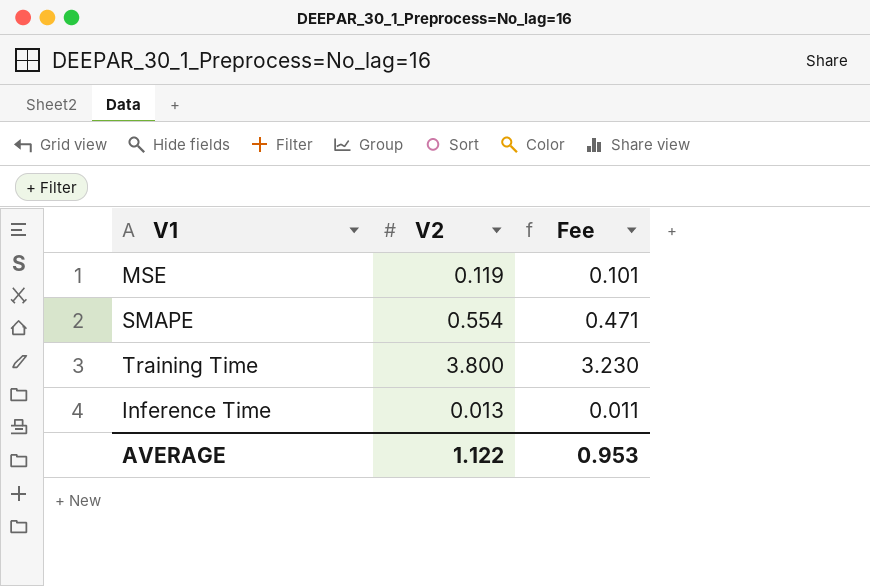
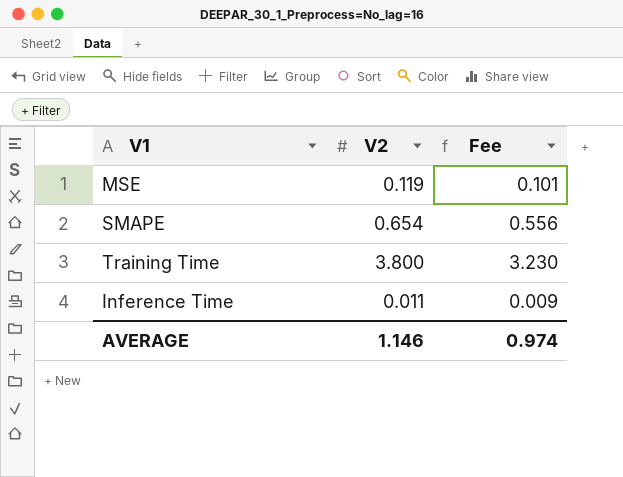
SMAPE | V2: 0.554 -> 0.654
SMAPE | Fee: 0.471 -> 0.556
Inference Time | V2: 0.013 -> 0.011
Inference Time | Fee: 0.011 -> 0.009
AVERAGE | V2: 1.122 -> 1.146
AVERAGE | Fee: 0.953 -> 0.974

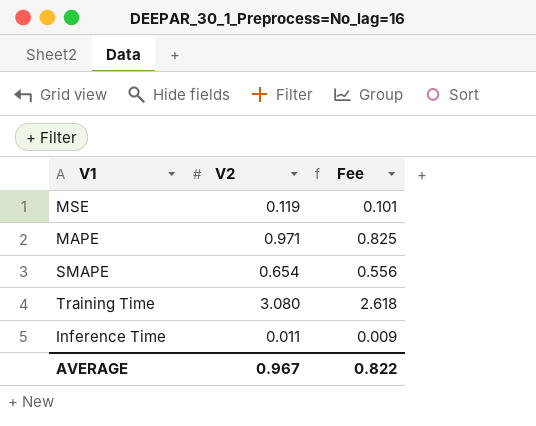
row MAPE: none -> 0.971 | 0.825
Training Time | V2: 3.800 -> 3.080
Training Time | Fee: 3.230 -> 2.618
AVERAGE | V2: 1.146 -> 0.967
AVERAGE | Fee: 0.974 -> 0.822

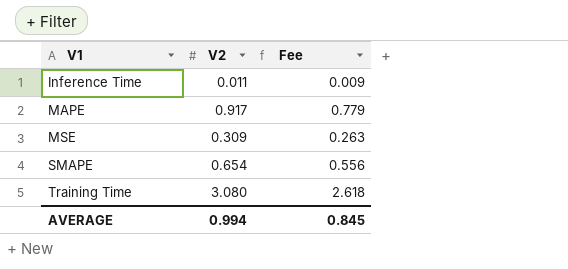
row order: none -> V1 ascending
MAPE | V2: 0.971 -> 0.917
MAPE | Fee: 0.825 -> 0.779
MSE | V2: 0.119 -> 0.309
MSE | Fee: 0.101 -> 0.263
AVERAGE | V2: 0.967 -> 0.994
AVERAGE | Fee: 0.822 -> 0.845

